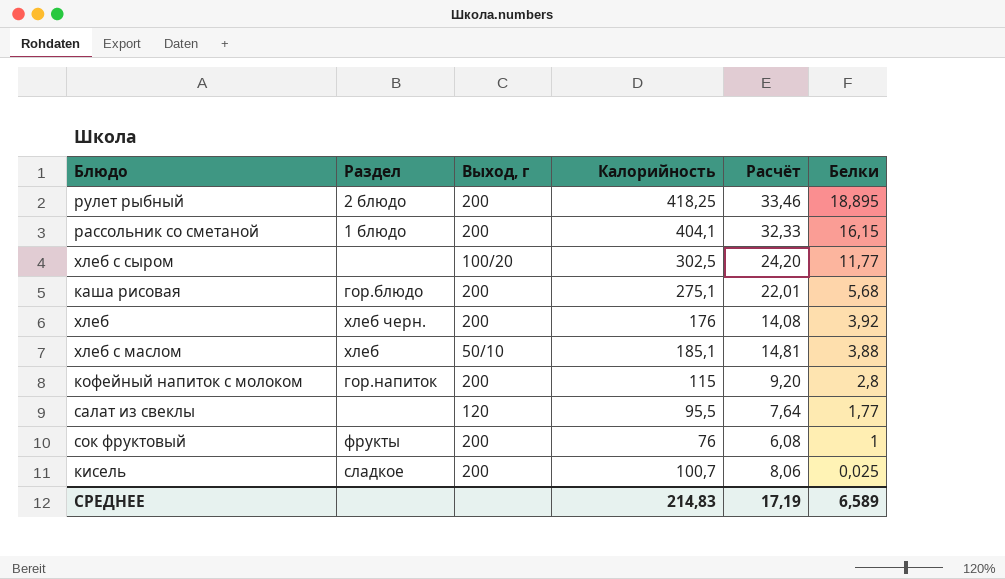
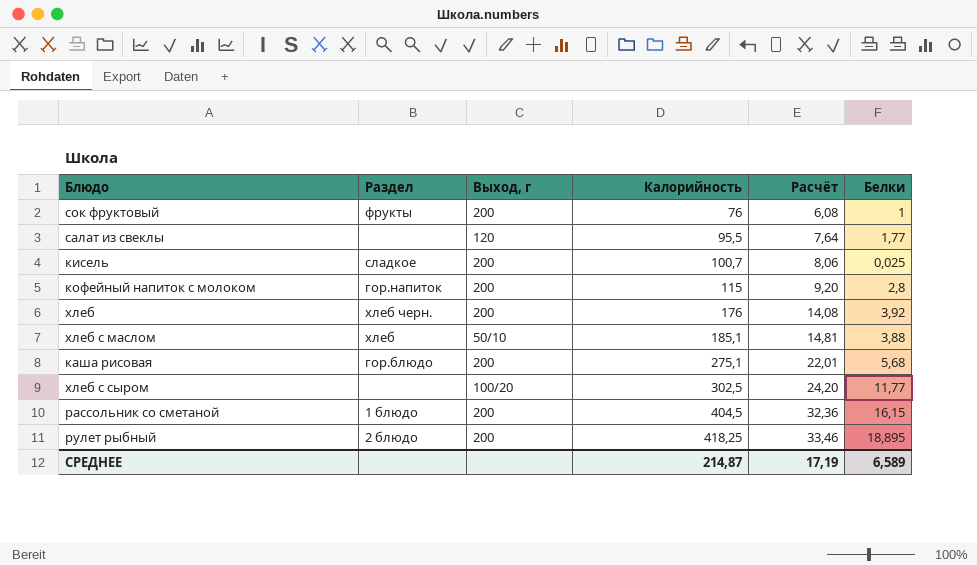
row order: Белки descending -> Калорийность ascending
рассольник со сметаной | Калорийность: 404,1 -> 404,5
рассольник со сметаной | Расчёт: 32,33 -> 32,36
СРЕДНЕЕ | Калорийность: 214,83 -> 214,87

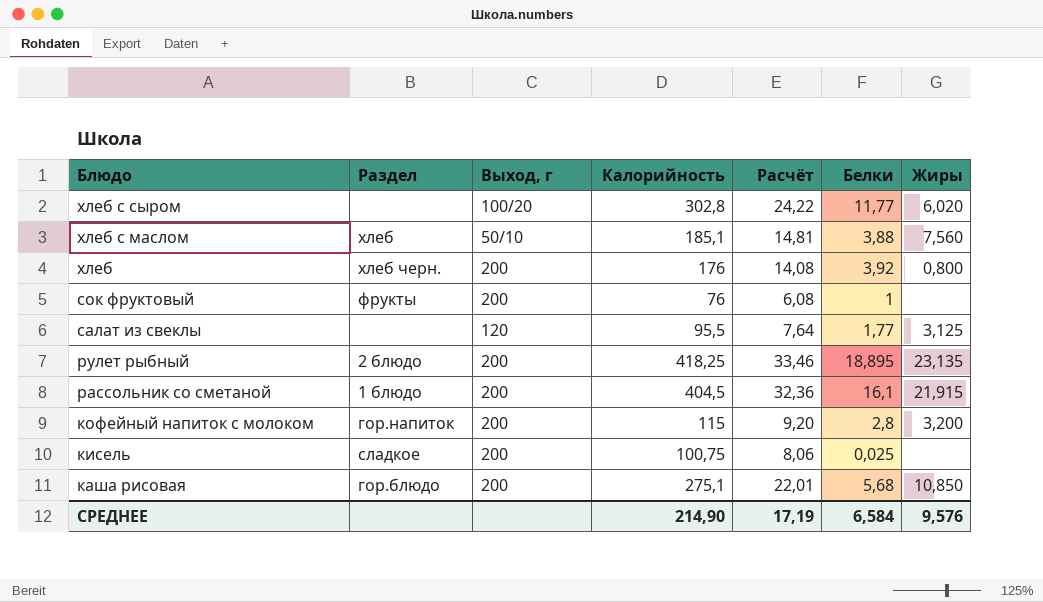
row order: Калорийность ascending -> Блюдо descending
column Жиры | position: none -> 7
хлеб с сыром | Калорийность: 302,5 -> 302,8
хлеб с сыром | Расчёт: 24,20 -> 24,22
рассольник со сметаной | Белки: 16,15 -> 16,1
кисель | Калорийность: 100,7 -> 100,75
СРЕДНЕЕ | Калорийность: 214,87 -> 214,90
СРЕДНЕЕ | Белки: 6,589 -> 6,584

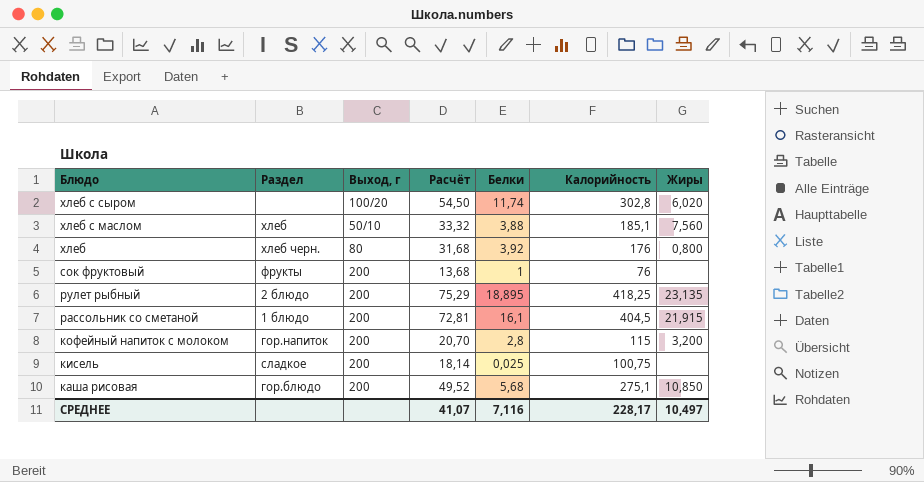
column Расчёт | formula: [Калорийность] * 0,08 -> [Калорийность] * 0,18
column Калорийность | position: 4 -> 6
row салат из свеклы: none | 120 | 95,5 | 7,64 | 1,77 | 3,125 -> none
хлеб с сыром | Белки: 11,77 -> 11,74
хлеб | Выход, г: 200 -> 80
СРЕДНЕЕ | Расчёт: 17,19 -> 41,07
СРЕДНЕЕ | Белки: 6,584 -> 7,116
СРЕДНЕЕ | Калорийность: 214,90 -> 228,17
СРЕДНЕЕ | Жиры: 9,576 -> 10,497

